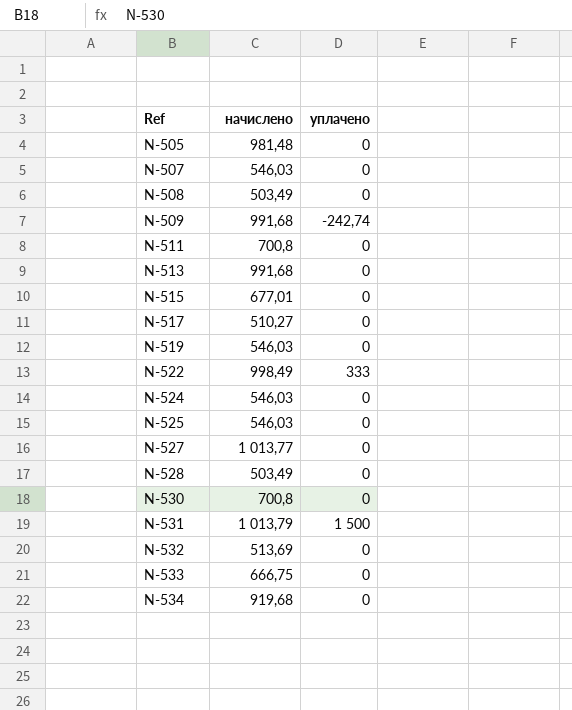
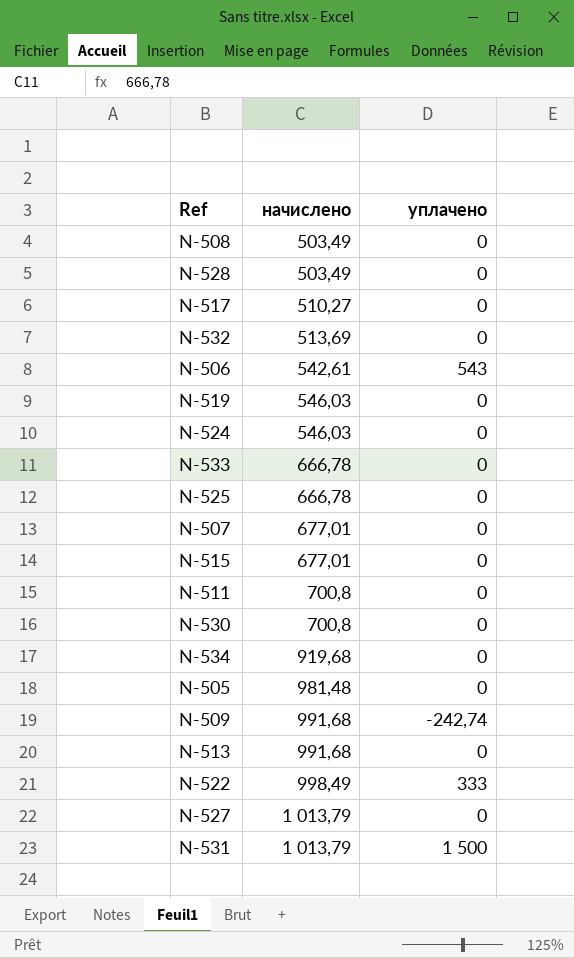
row order: Ref ascending -> начислено ascending
row N-506: none -> 542,61 | 543
N-533 | начислено: 666,75 -> 666,78
N-525 | начислено: 546,03 -> 666,78
N-507 | начислено: 546,03 -> 677,01
N-527 | начислено: 1 013,77 -> 1 013,79

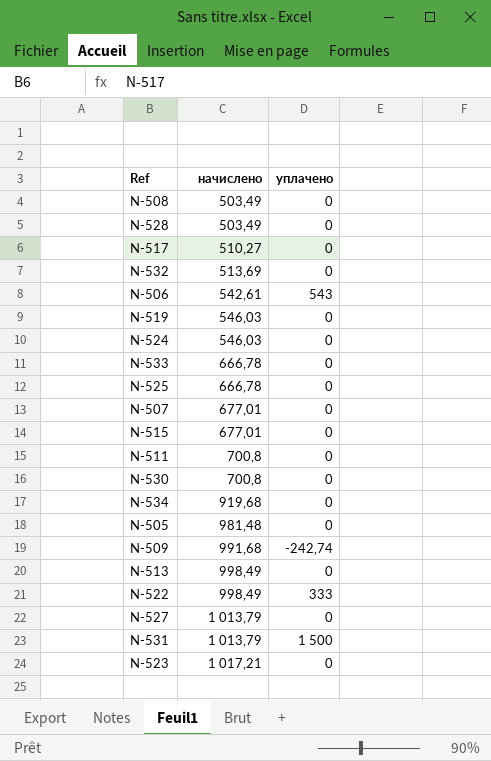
N-513 | начислено: 991,68 -> 998,49
row N-523: none -> 1 017,21 | 0

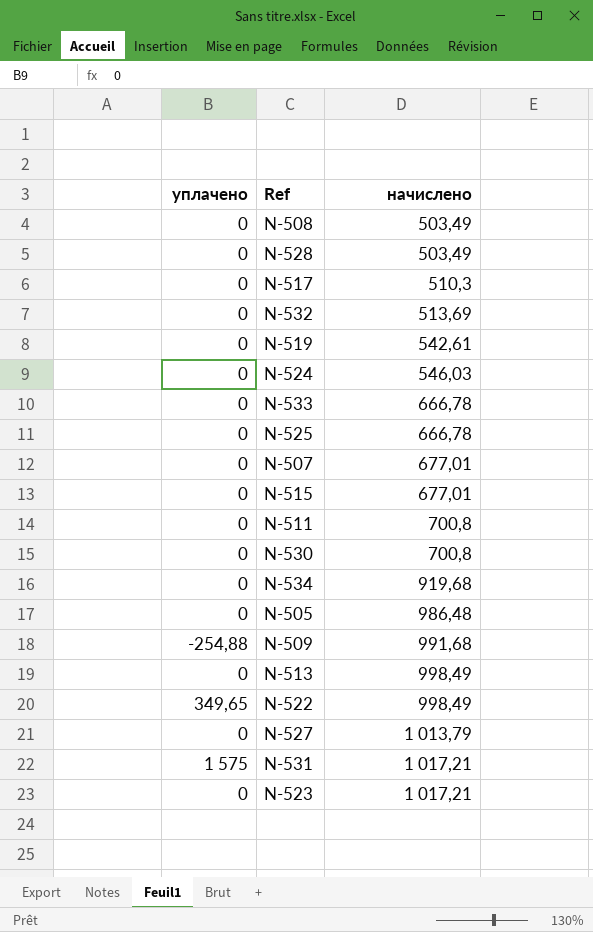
column уплачено | position: 3 -> 1
row N-506: 542,61 | 543 -> none
N-517 | начислено: 510,27 -> 510,3
N-519 | начислено: 546,03 -> 542,61
N-505 | начислено: 981,48 -> 986,48
N-509 | уплачено: -242,74 -> -254,88
N-522 | уплачено: 333 -> 349,65
N-531 | уплачено: 1 500 -> 1 575
N-531 | начислено: 1 013,79 -> 1 017,21

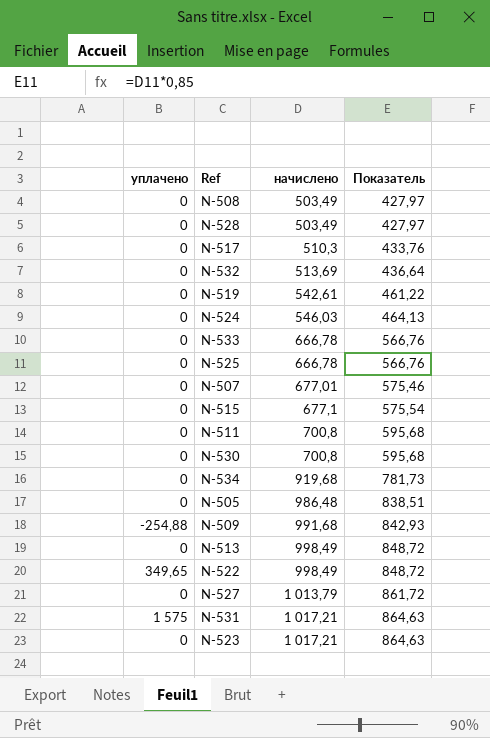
column Показатель | formula: none -> [начислено] * 0,85
N-515 | начислено: 677,01 -> 677,1

